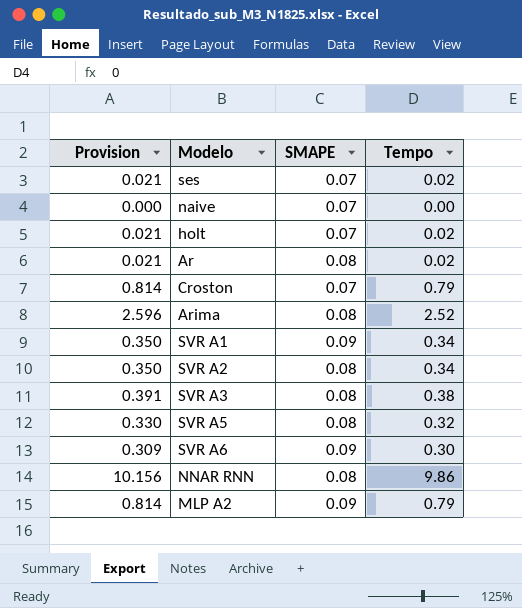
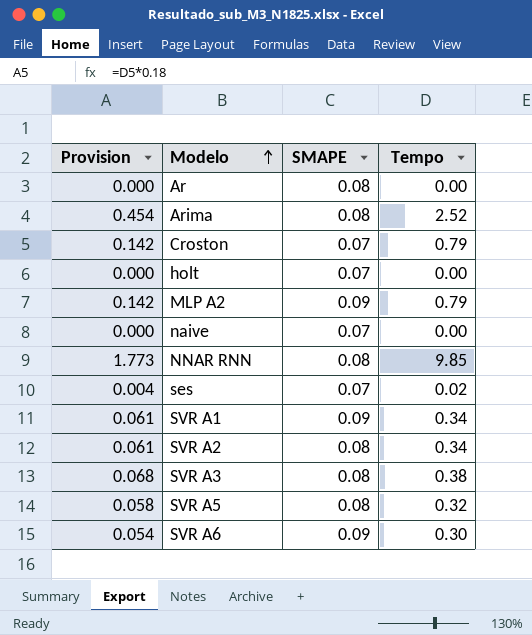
row order: none -> Modelo ascending
column Provision | formula: [Tempo] * 1.03 -> [Tempo] * 0.18
Ar | Tempo: 0.02 -> 0.00
holt | Tempo: 0.02 -> 0.00
NNAR RNN | Tempo: 9.86 -> 9.85

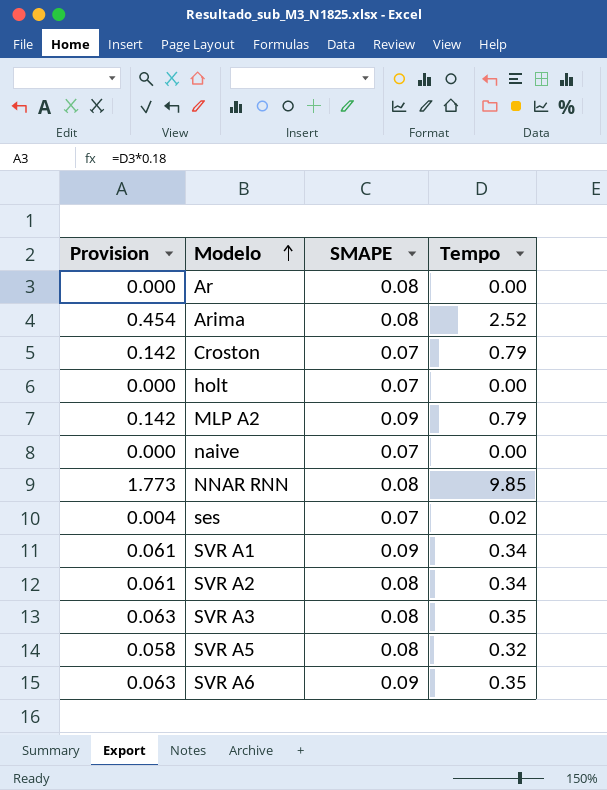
SVR A3 | Provision: 0.068 -> 0.063
SVR A3 | Tempo: 0.38 -> 0.35
SVR A6 | Provision: 0.054 -> 0.063
SVR A6 | Tempo: 0.30 -> 0.35

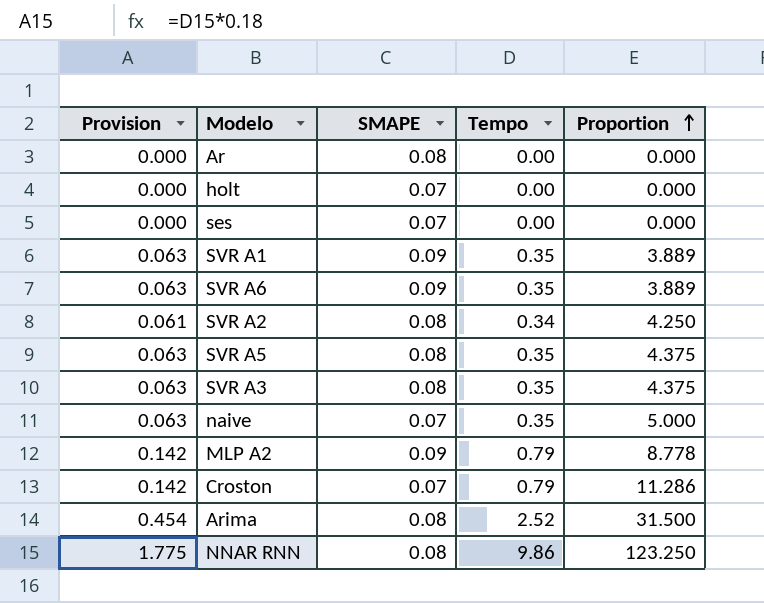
row order: Modelo ascending -> Proportion ascending
column Proportion | formula: none -> [Tempo] / [SMAPE]
ses | Provision: 0.004 -> 0.000
ses | Tempo: 0.02 -> 0.00
SVR A1 | Provision: 0.061 -> 0.063
SVR A1 | Tempo: 0.34 -> 0.35
SVR A5 | Provision: 0.058 -> 0.063
SVR A5 | Tempo: 0.32 -> 0.35
naive | Provision: 0.000 -> 0.063
naive | Tempo: 0.00 -> 0.35
NNAR RNN | Provision: 1.773 -> 1.775
NNAR RNN | Tempo: 9.85 -> 9.86

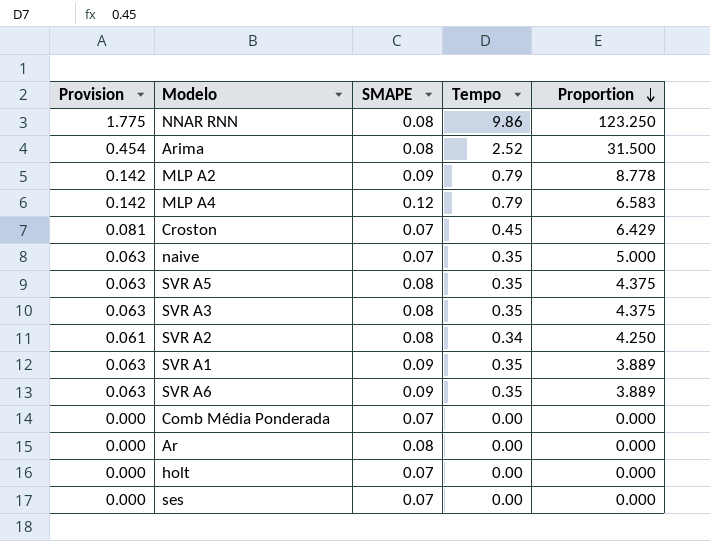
row order: Proportion ascending -> Proportion descending
row MLP A4: none -> 0.142 | 0.12 | 0.79 | 6.583
Croston | Provision: 0.142 -> 0.081
Croston | Tempo: 0.79 -> 0.45
Croston | Proportion: 11.286 -> 6.429
row Comb Média Ponderada: none -> 0.000 | 0.07 | 0.00 | 0.000

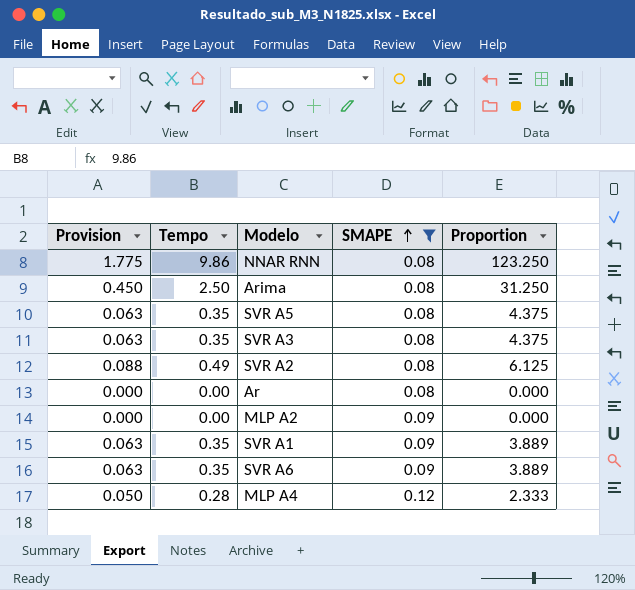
filter: none -> SMAPE != 0.07
row order: Proportion descending -> SMAPE ascending
column Tempo | position: 4 -> 2
Arima | Provision: 0.454 -> 0.450
Arima | Tempo: 2.52 -> 2.50
Arima | Proportion: 31.500 -> 31.250
SVR A2 | Provision: 0.061 -> 0.088
SVR A2 | Tempo: 0.34 -> 0.49
SVR A2 | Proportion: 4.250 -> 6.125
MLP A2 | Provision: 0.142 -> 0.000
MLP A2 | Tempo: 0.79 -> 0.00
MLP A2 | Proportion: 8.778 -> 0.000
MLP A4 | Provision: 0.142 -> 0.050
MLP A4 | Tempo: 0.79 -> 0.28
MLP A4 | Proportion: 6.583 -> 2.333

